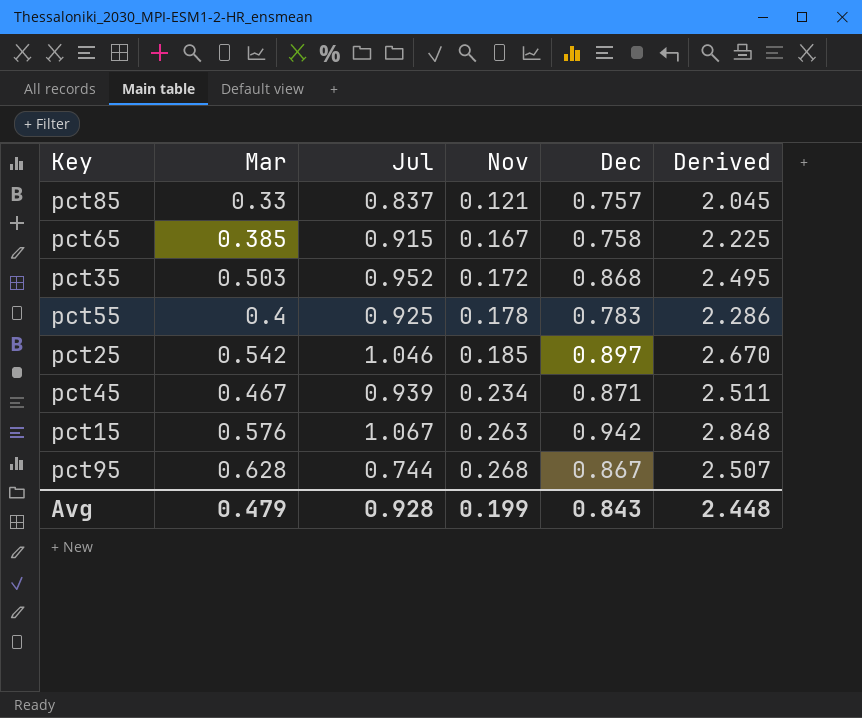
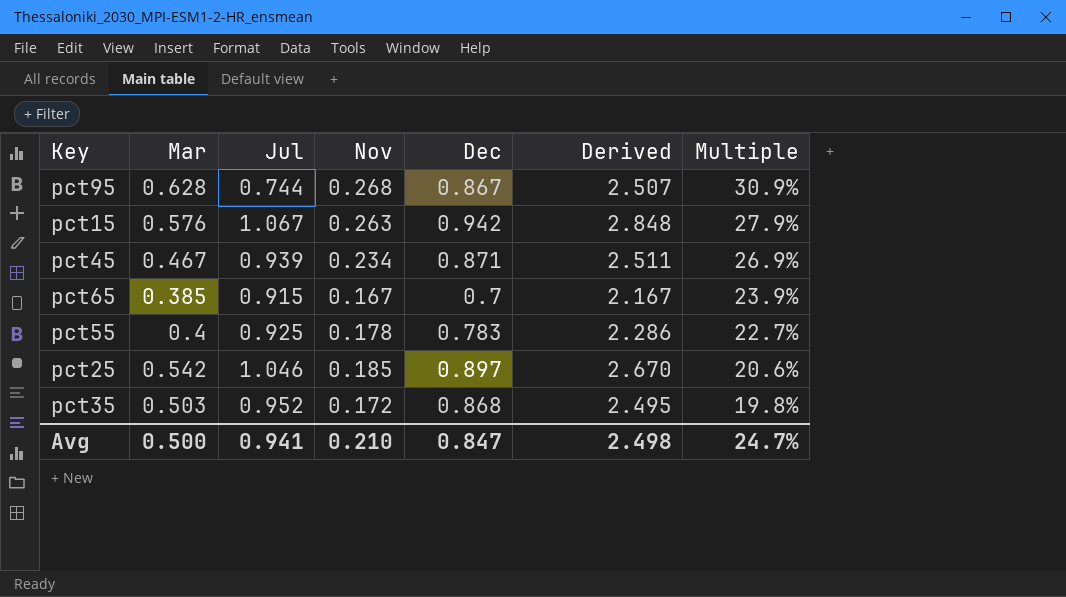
row order: Nov ascending -> Multiple descending
column Multiple | formula: none -> [Nov] / [Dec]
row pct85: 0.33 | 0.837 | 0.121 | 0.757 | 2.045 -> none
pct65 | Dec: 0.758 -> 0.7
pct65 | Derived: 2.225 -> 2.167
Avg | Mar: 0.479 -> 0.500
Avg | Jul: 0.928 -> 0.941
Avg | Nov: 0.199 -> 0.210
Avg | Dec: 0.843 -> 0.847
Avg | Derived: 2.448 -> 2.498

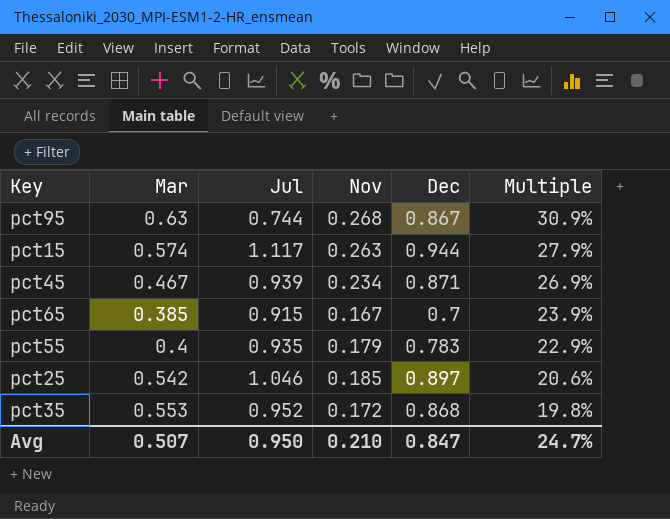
column Derived | formula: [Mar] + [Jul] + [Nov] + [Dec] -> none
pct95 | Mar: 0.628 -> 0.63
pct15 | Mar: 0.576 -> 0.574
pct15 | Jul: 1.067 -> 1.117
pct15 | Dec: 0.942 -> 0.944
pct55 | Jul: 0.925 -> 0.935
pct55 | Nov: 0.178 -> 0.179
pct55 | Multiple: 22.7% -> 22.9%
pct35 | Mar: 0.503 -> 0.553
Avg | Mar: 0.500 -> 0.507
Avg | Jul: 0.941 -> 0.950

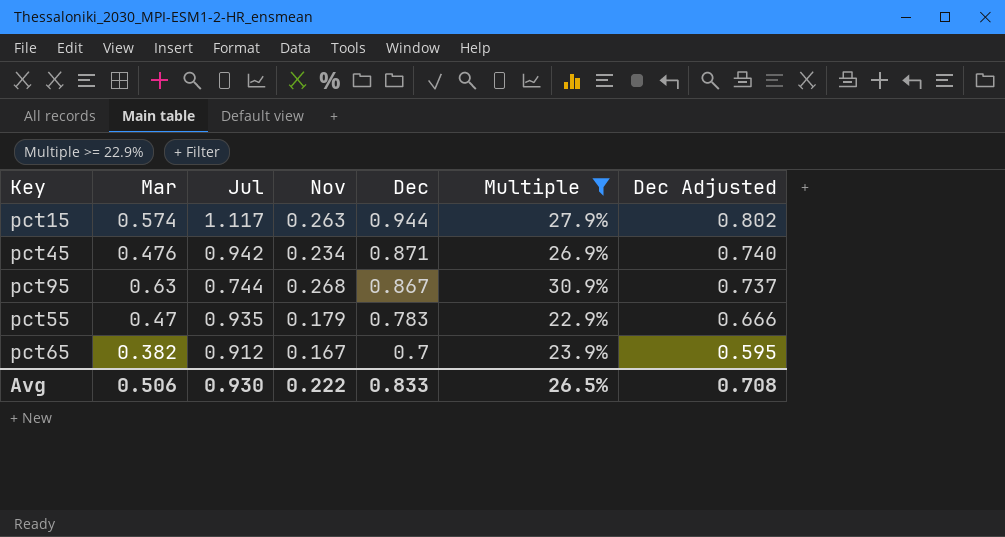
filter: none -> Multiple >= 22.9%
row order: Multiple descending -> Dec descending
column Dec Adjusted | formula: none -> [Dec] * 0.85
pct45 | Mar: 0.467 -> 0.476
pct45 | Jul: 0.939 -> 0.942
pct55 | Mar: 0.4 -> 0.47
pct65 | Mar: 0.385 -> 0.382
pct65 | Jul: 0.915 -> 0.912
Avg | Mar: 0.507 -> 0.506
Avg | Jul: 0.950 -> 0.930
Avg | Nov: 0.210 -> 0.222
Avg | Dec: 0.847 -> 0.833
Avg | Multiple: 24.7% -> 26.5%

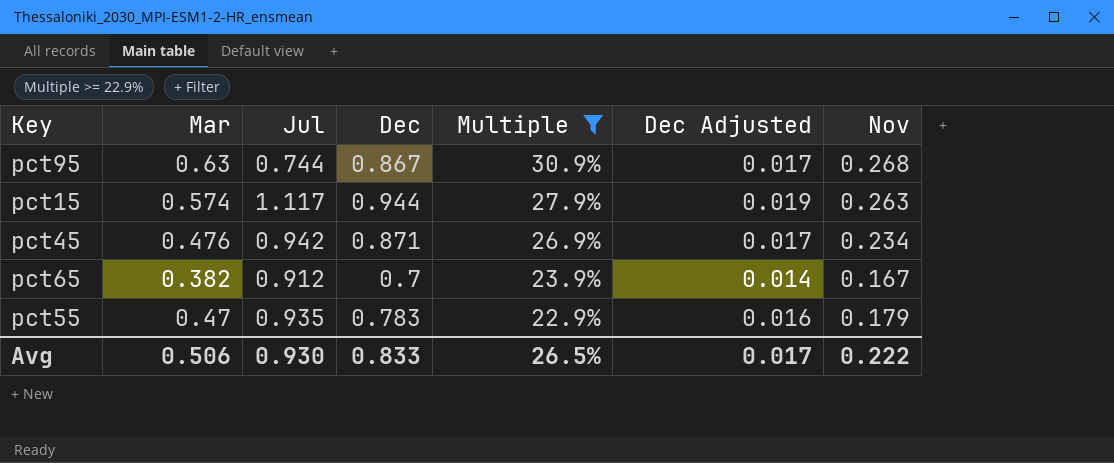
row order: Dec descending -> Multiple descending
column Dec Adjusted | formula: [Dec] * 0.85 -> [Dec] * 0.02
column Nov | position: 4 -> 7
Avg | Dec Adjusted: 0.708 -> 0.017

